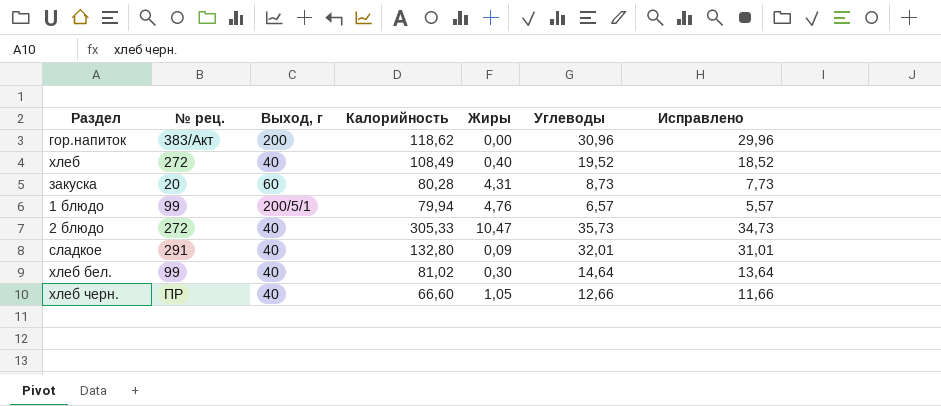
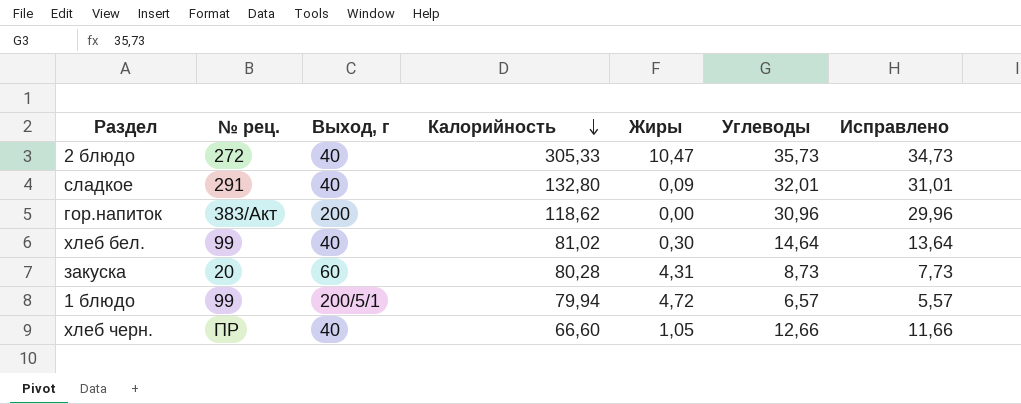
row order: none -> Калорийность descending
row хлеб: 272 | 40 | 108,49 | 0,40 | 19,52 | 18,52 -> none
1 блюдо | Жиры: 4,76 -> 4,72

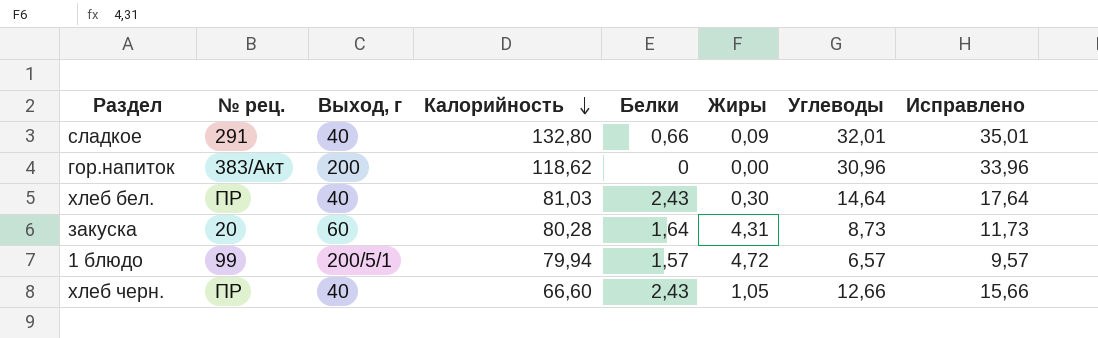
column Белки | position: none -> 5
column Исправлено | formula: [Углеводы] - 1 -> [Углеводы] + 3
row 2 блюдо: 272 | 40 | 305,33 | 10,47 | 35,73 | 34,73 -> none
хлеб бел. | № рец.: 99 -> ПР
хлеб бел. | Калорийность: 81,02 -> 81,03

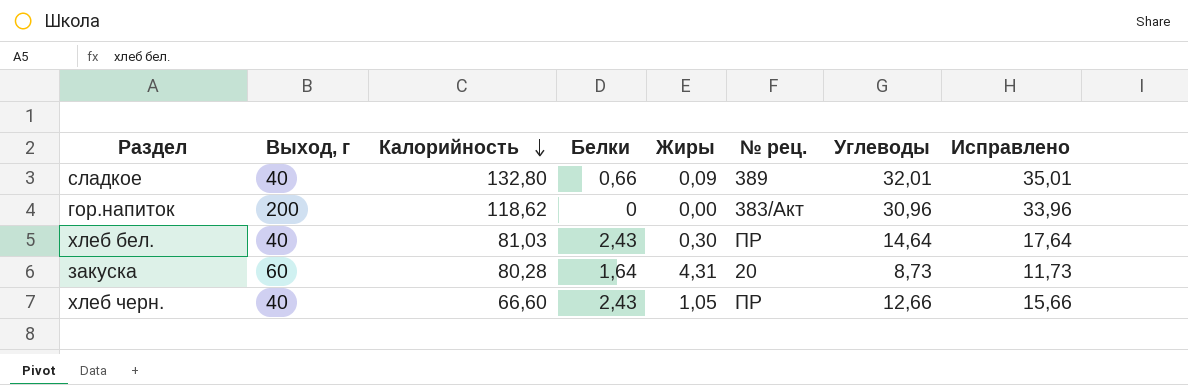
column № рец. | position: 2 -> 6
row 1 блюдо: 99 | 200/5/1 | 79,94 | 1,57 | 4,72 | 6,57 | 9,57 -> none
сладкое | № рец.: 291 -> 389

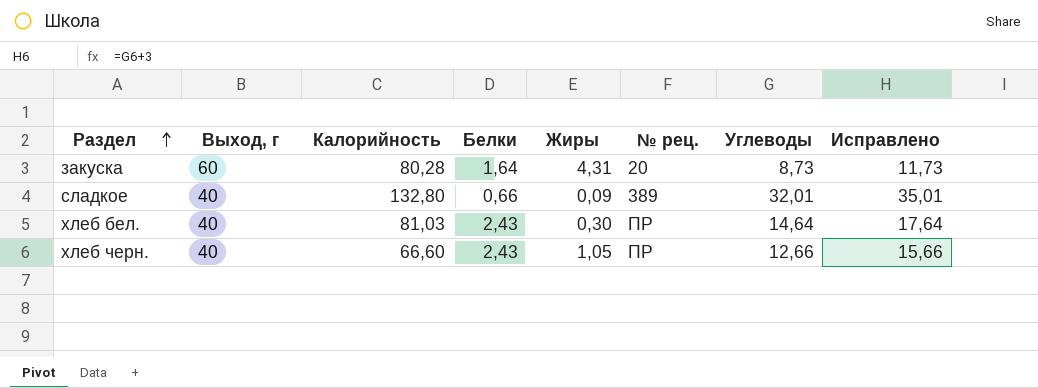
row order: Калорийность descending -> Раздел ascending
row гор.напиток: 200 | 118,62 | 0 | 0,00 | 383/Акт | 30,96 | 33,96 -> none

